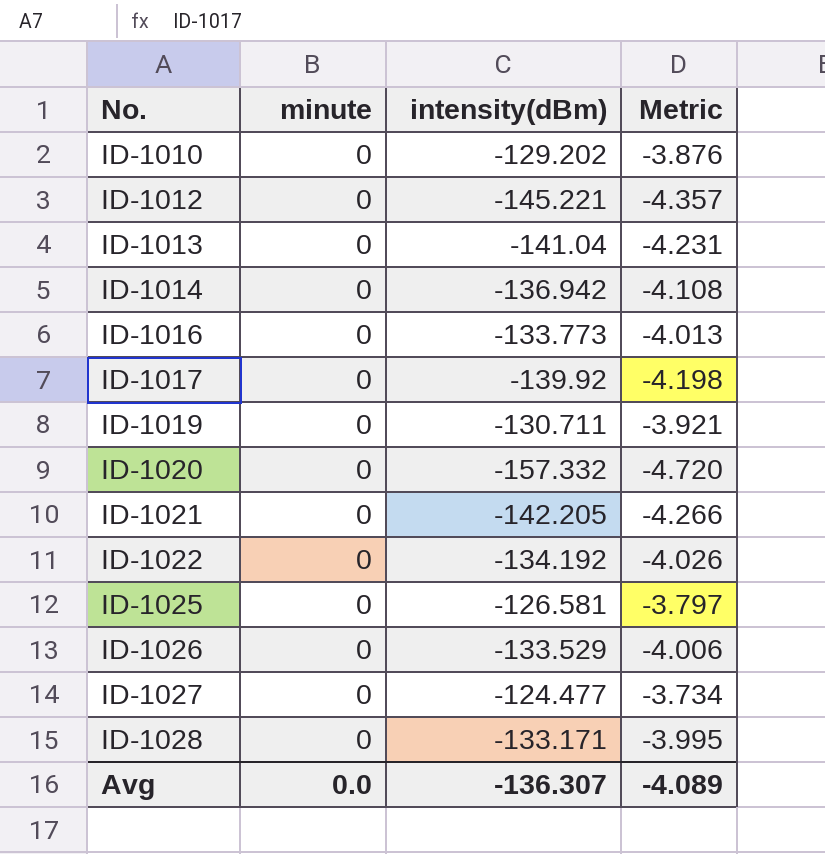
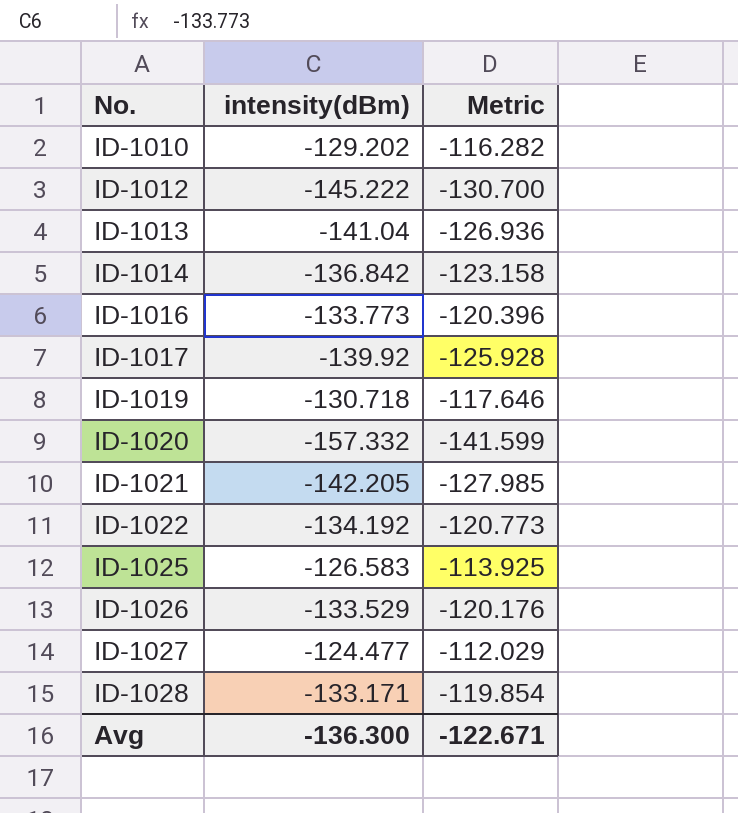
column minute | position: 2 -> none
column Metric | formula: [intensity(dBm)] * 0.03 -> [intensity(dBm)] * 0.9
ID-1012 | intensity(dBm): -145.221 -> -145.222
ID-1014 | intensity(dBm): -136.942 -> -136.842
ID-1019 | intensity(dBm): -130.711 -> -130.718
ID-1025 | intensity(dBm): -126.581 -> -126.583
Avg | intensity(dBm): -136.307 -> -136.300
Avg | Metric: -4.089 -> -122.671

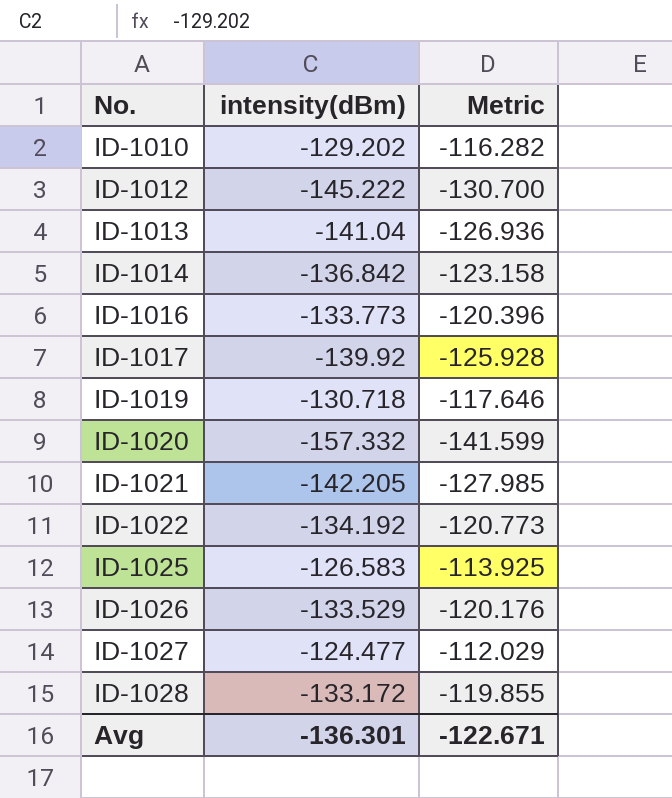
ID-1028 | intensity(dBm): -133.171 -> -133.172
ID-1028 | Metric: -119.854 -> -119.855
Avg | intensity(dBm): -136.300 -> -136.301

